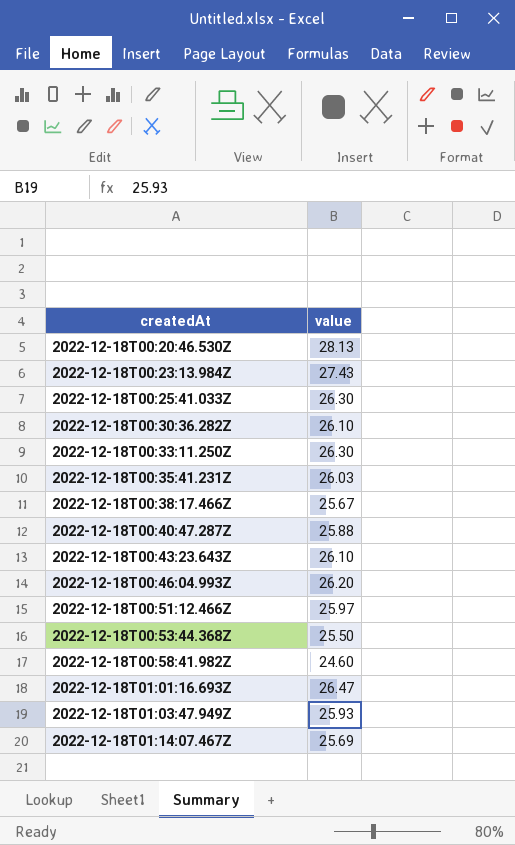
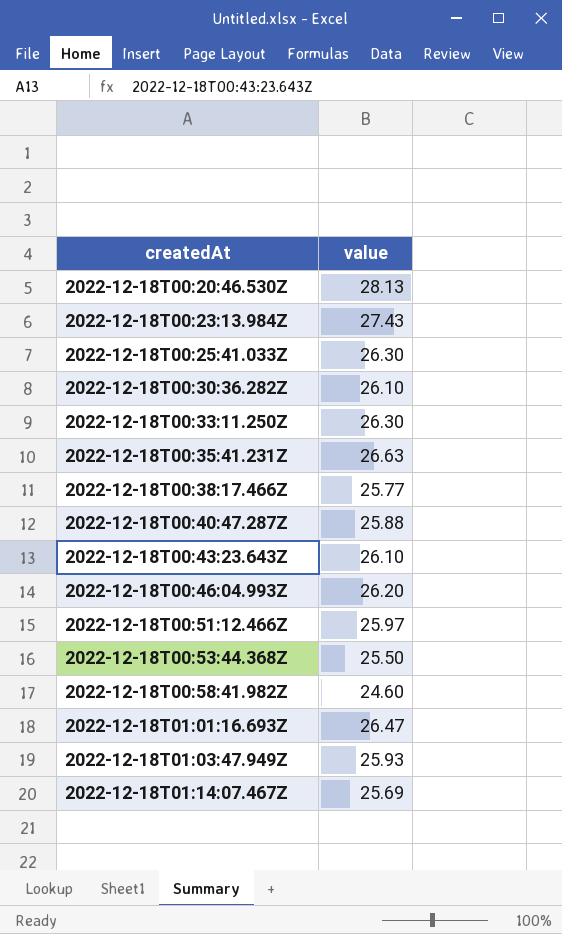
2022-12-18T00:35:41.231Z | value: 26.03 -> 26.63
2022-12-18T00:38:17.466Z | value: 25.67 -> 25.77

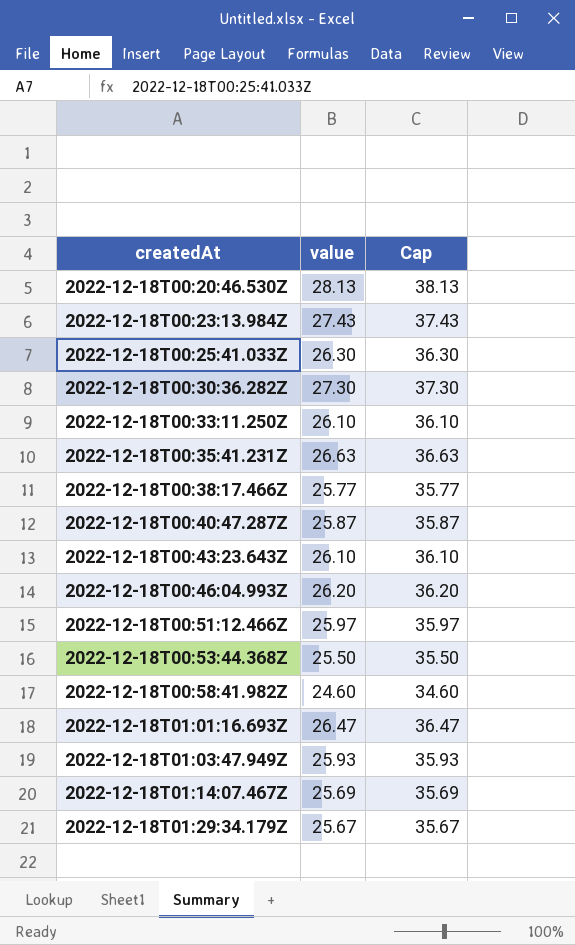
column Cap | formula: none -> [value] + 10
2022-12-18T00:30:36.282Z | value: 26.10 -> 27.30
2022-12-18T00:33:11.250Z | value: 26.30 -> 26.10
2022-12-18T00:40:47.287Z | value: 25.88 -> 25.87
row 2022-12-18T01:29:34.179Z: none -> 25.67 | 35.67

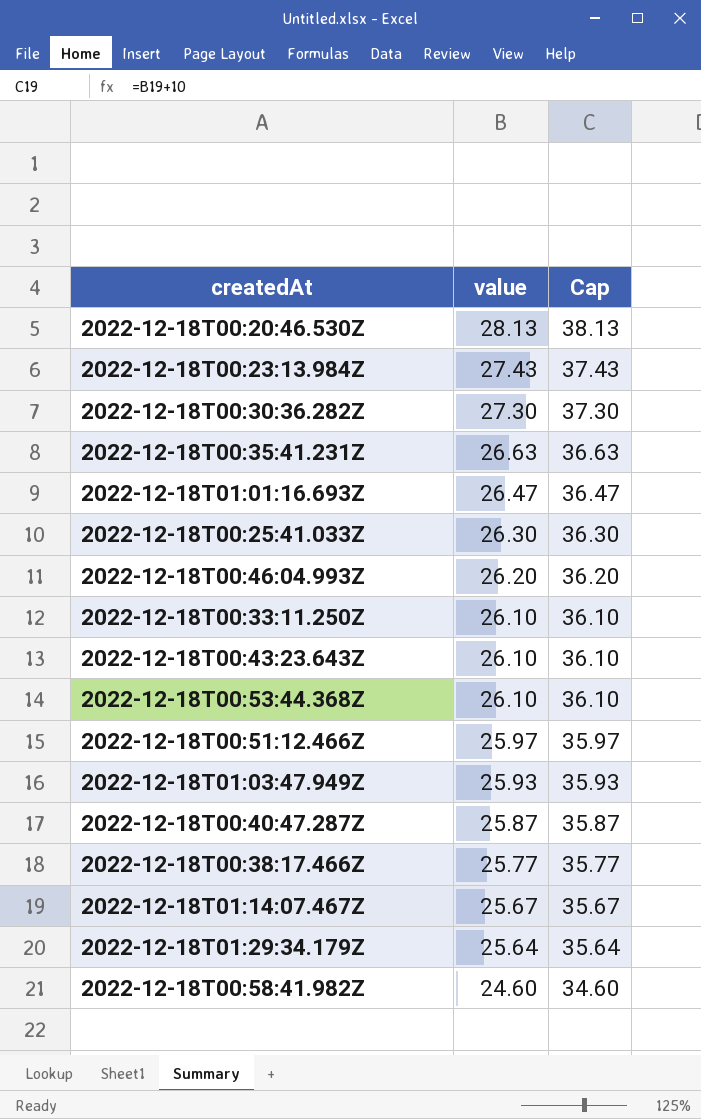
row order: createdAt ascending -> value descending
2022-12-18T00:53:44.368Z | value: 25.50 -> 26.10
2022-12-18T00:53:44.368Z | Cap: 35.50 -> 36.10
2022-12-18T01:14:07.467Z | value: 25.69 -> 25.67
2022-12-18T01:14:07.467Z | Cap: 35.69 -> 35.67
2022-12-18T01:29:34.179Z | value: 25.67 -> 25.64
2022-12-18T01:29:34.179Z | Cap: 35.67 -> 35.64

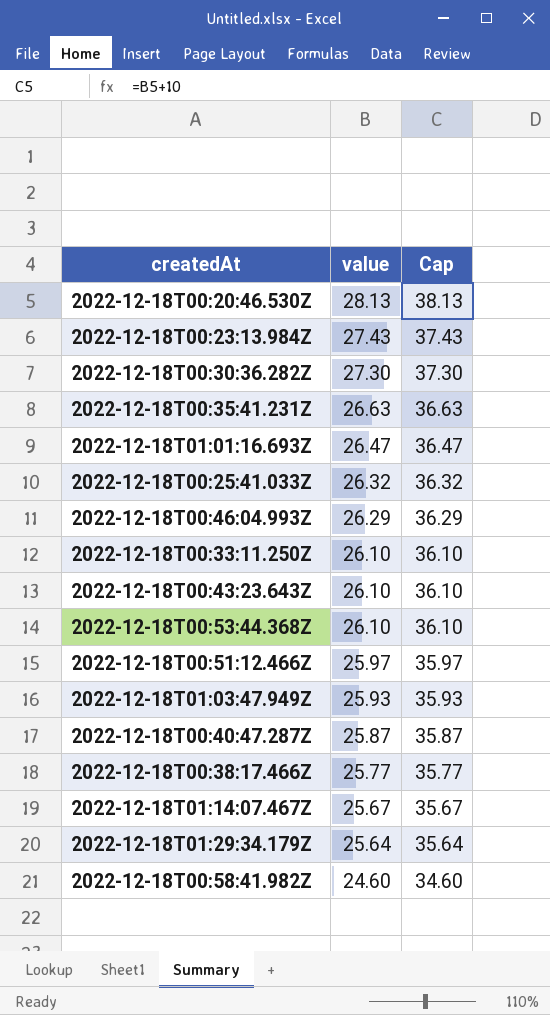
2022-12-18T00:25:41.033Z | value: 26.30 -> 26.32
2022-12-18T00:25:41.033Z | Cap: 36.30 -> 36.32
2022-12-18T00:46:04.993Z | value: 26.20 -> 26.29
2022-12-18T00:46:04.993Z | Cap: 36.20 -> 36.29

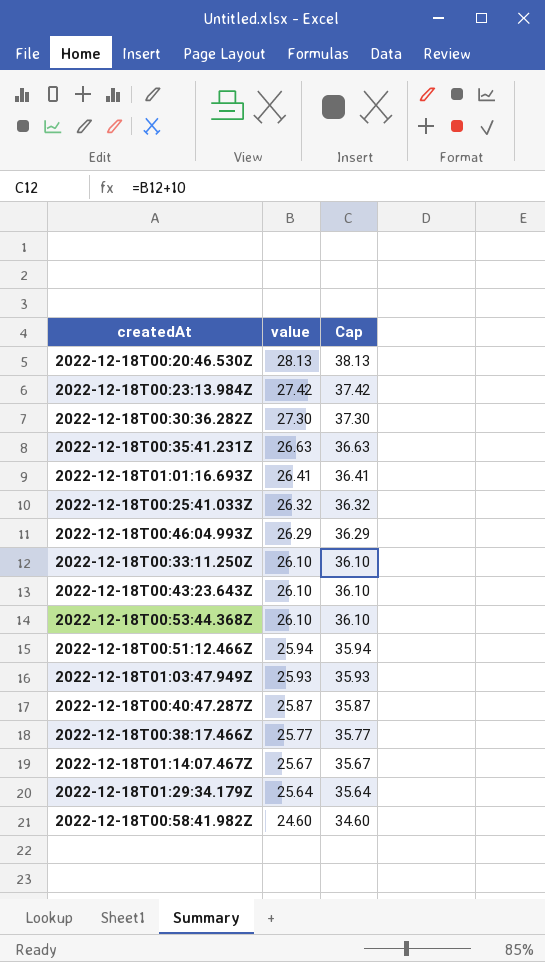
2022-12-18T00:23:13.984Z | value: 27.43 -> 27.42
2022-12-18T00:23:13.984Z | Cap: 37.43 -> 37.42
2022-12-18T01:01:16.693Z | value: 26.47 -> 26.41
2022-12-18T01:01:16.693Z | Cap: 36.47 -> 36.41
2022-12-18T00:51:12.466Z | value: 25.97 -> 25.94
2022-12-18T00:51:12.466Z | Cap: 35.97 -> 35.94

